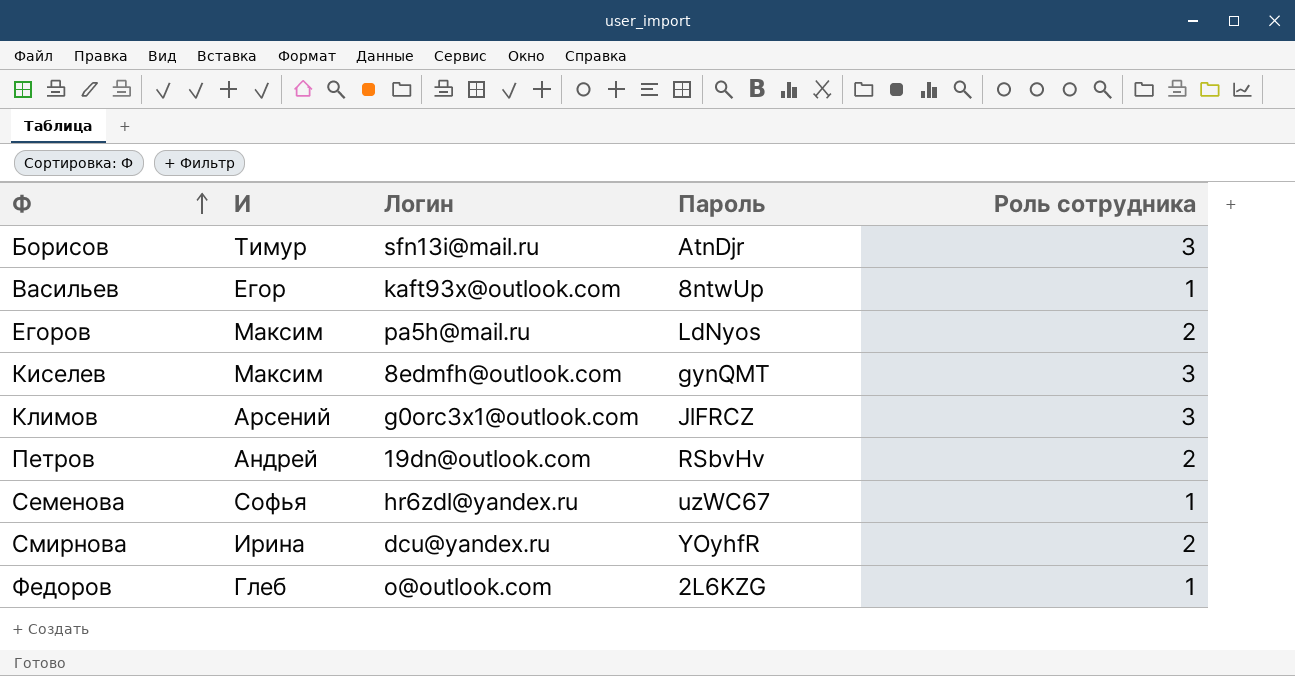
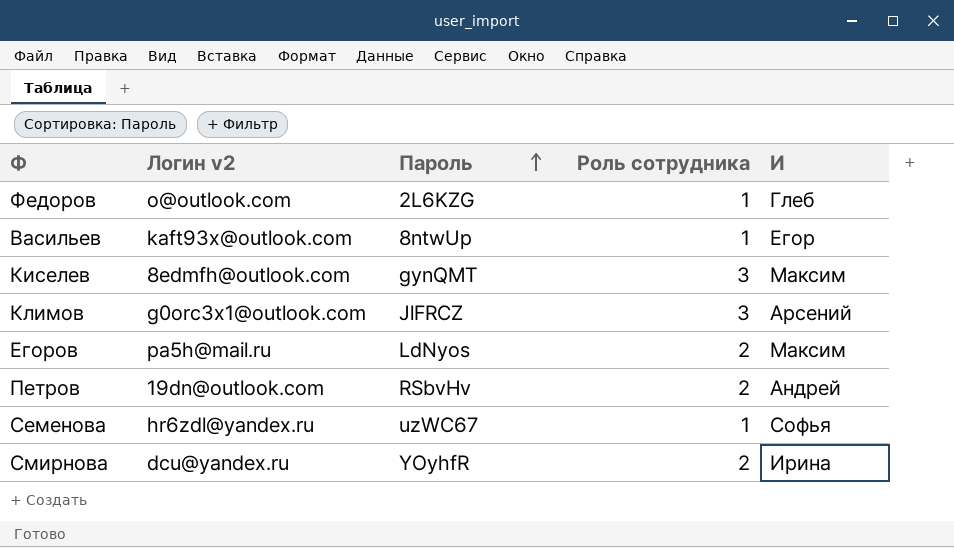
row order: Ф ascending -> Пароль ascending
column name: Логин -> Логин v2
column И | position: 2 -> 5
row Борисов: Тимур | sfn13i@mail.ru | AtnDjr | 3 -> none

